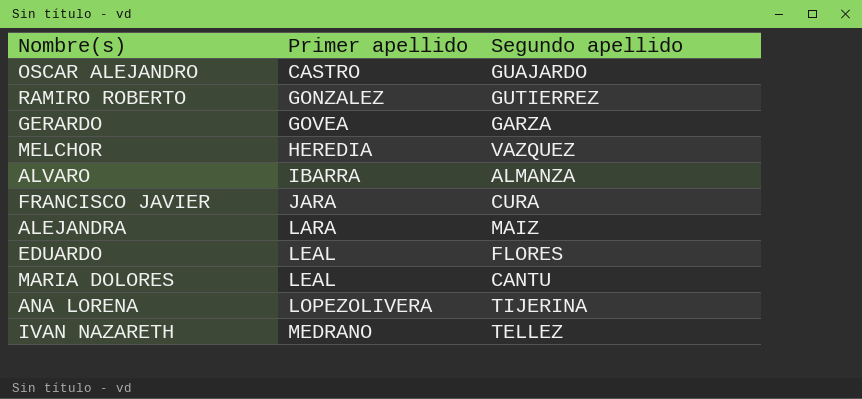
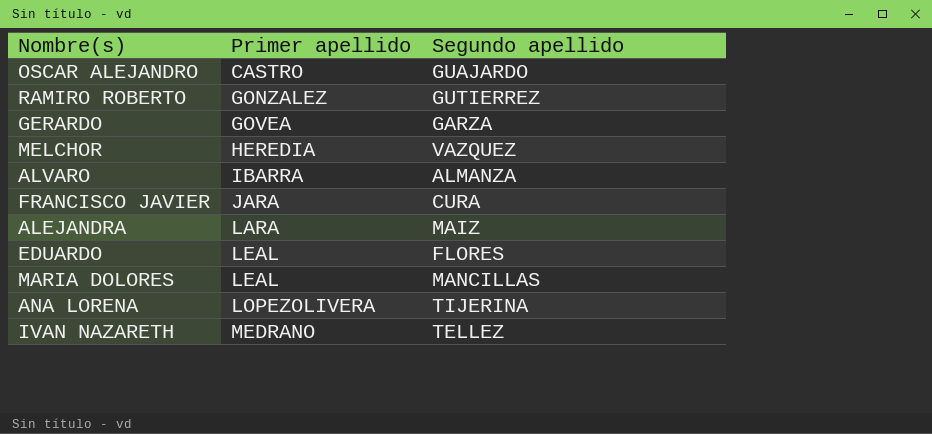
MARIA DOLORES | Segundo apellido: CANTU -> MANCILLAS

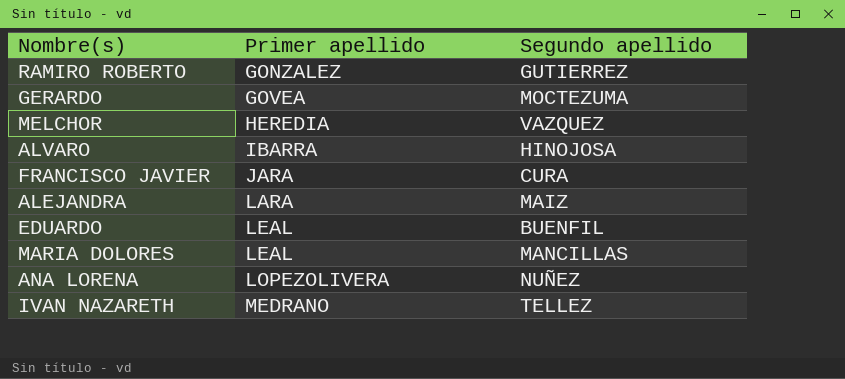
row OSCAR ALEJANDRO: CASTRO | GUAJARDO -> none
GERARDO | Segundo apellido: GARZA -> MOCTEZUMA
ALVARO | Segundo apellido: ALMANZA -> HINOJOSA
EDUARDO | Segundo apellido: FLORES -> BUENFIL
ANA LORENA | Segundo apellido: TIJERINA -> NUÑEZ

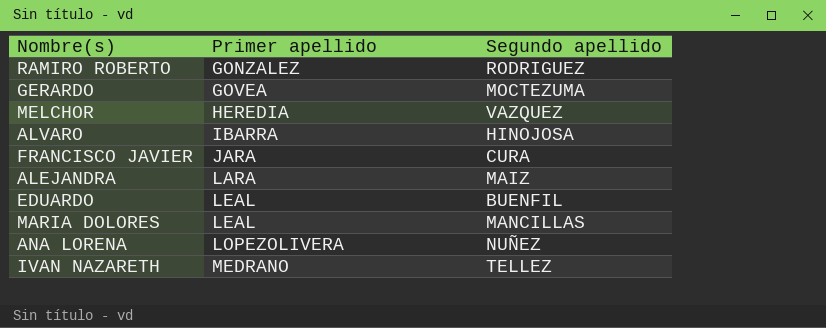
RAMIRO ROBERTO | Segundo apellido: GUTIERREZ -> RODRIGUEZ

